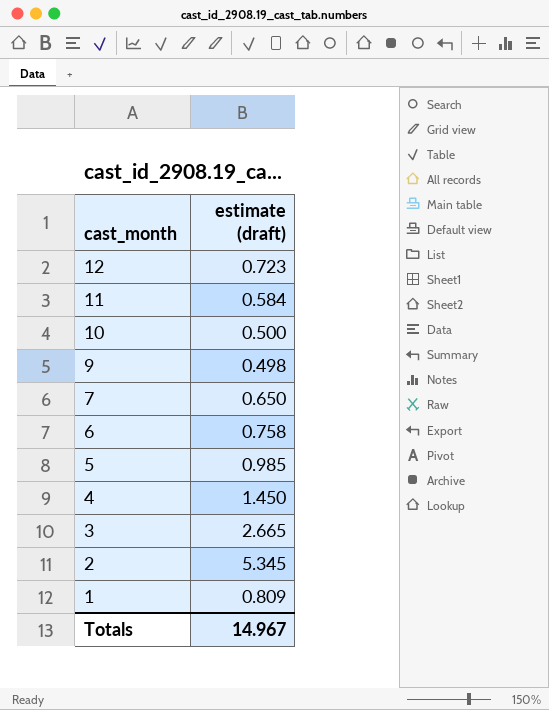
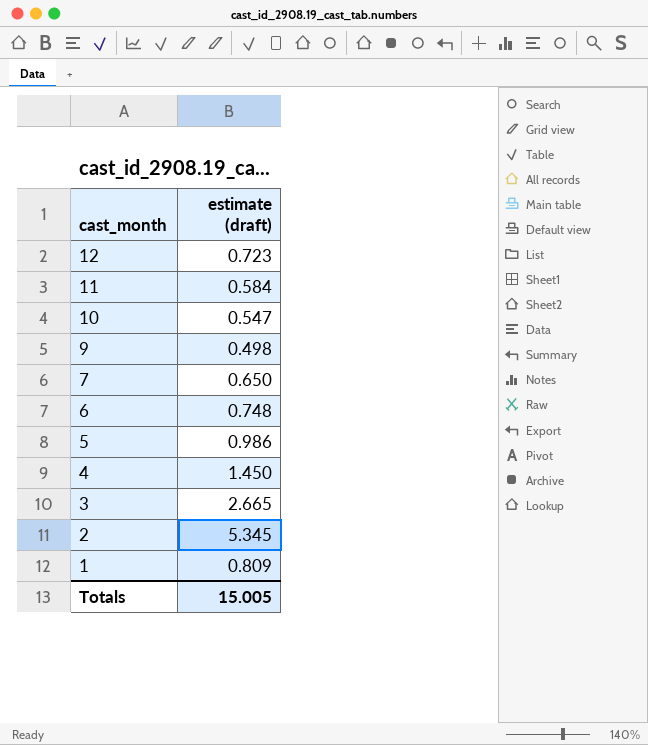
10 | estimate (draft): 0.500 -> 0.547
6 | estimate (draft): 0.758 -> 0.748
5 | estimate (draft): 0.985 -> 0.986
Totals | estimate (draft): 14.967 -> 15.005

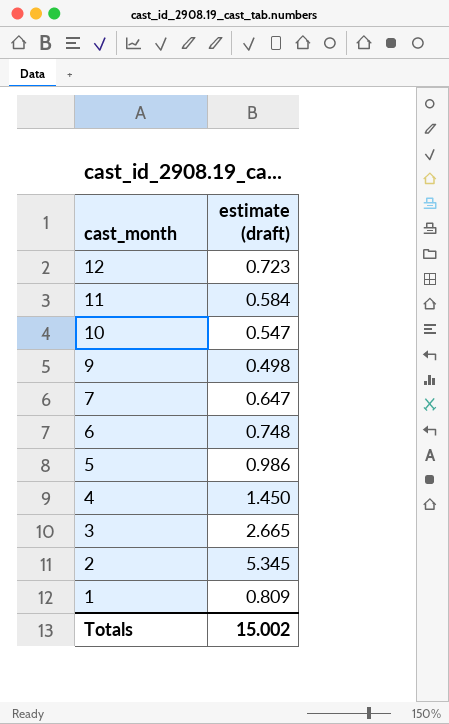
7 | estimate (draft): 0.650 -> 0.647
Totals | estimate (draft): 15.005 -> 15.002

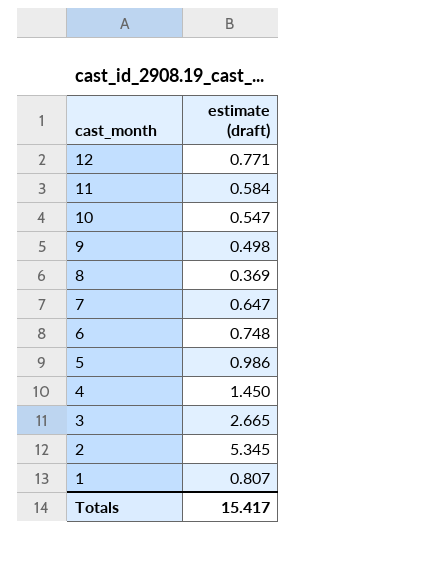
12 | estimate (draft): 0.723 -> 0.771
row 8: none -> 0.369
1 | estimate (draft): 0.809 -> 0.807
Totals | estimate (draft): 15.002 -> 15.417

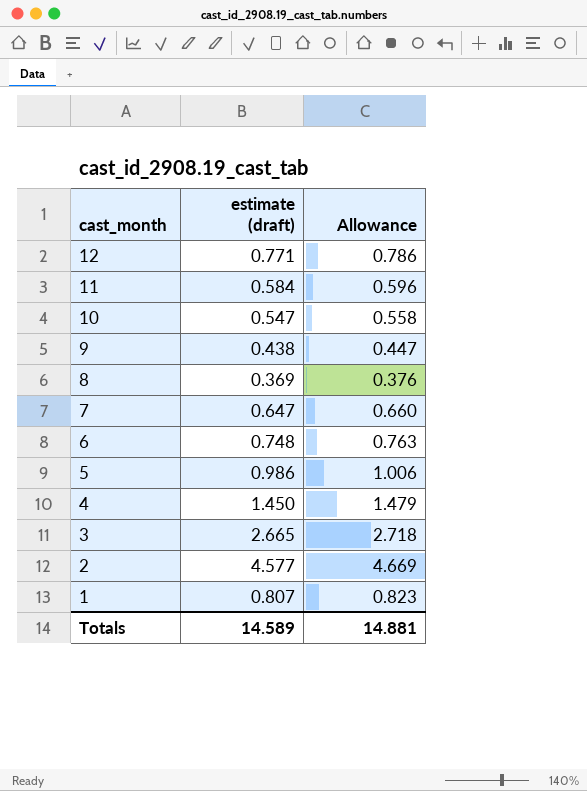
column Allowance | formula: none -> [estimate (draft)] * 1.02
9 | estimate (draft): 0.498 -> 0.438
2 | estimate (draft): 5.345 -> 4.577
Totals | estimate (draft): 15.417 -> 14.589

